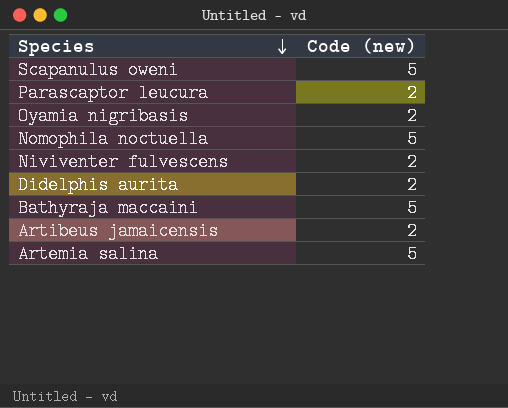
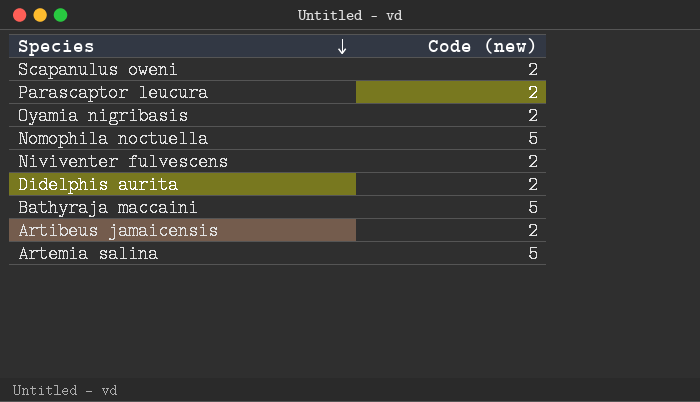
Scapanulus oweni | Code (new): 5 -> 2

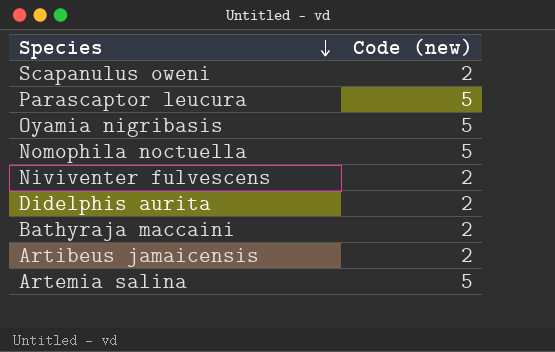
Parascaptor leucura | Code (new): 2 -> 5
Oyamia nigribasis | Code (new): 2 -> 5
Bathyraja maccaini | Code (new): 5 -> 2

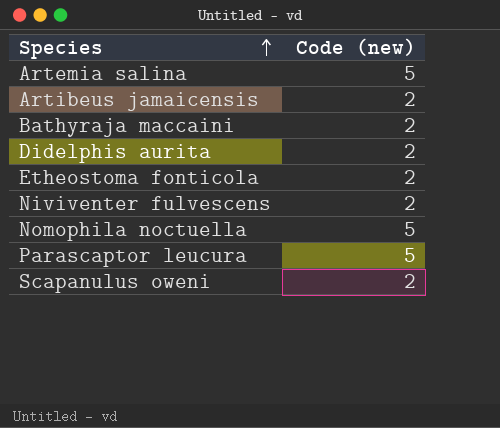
row order: Species descending -> Species ascending
row Oyamia nigribasis: 5 -> none
row Etheostoma fonticola: none -> 2

